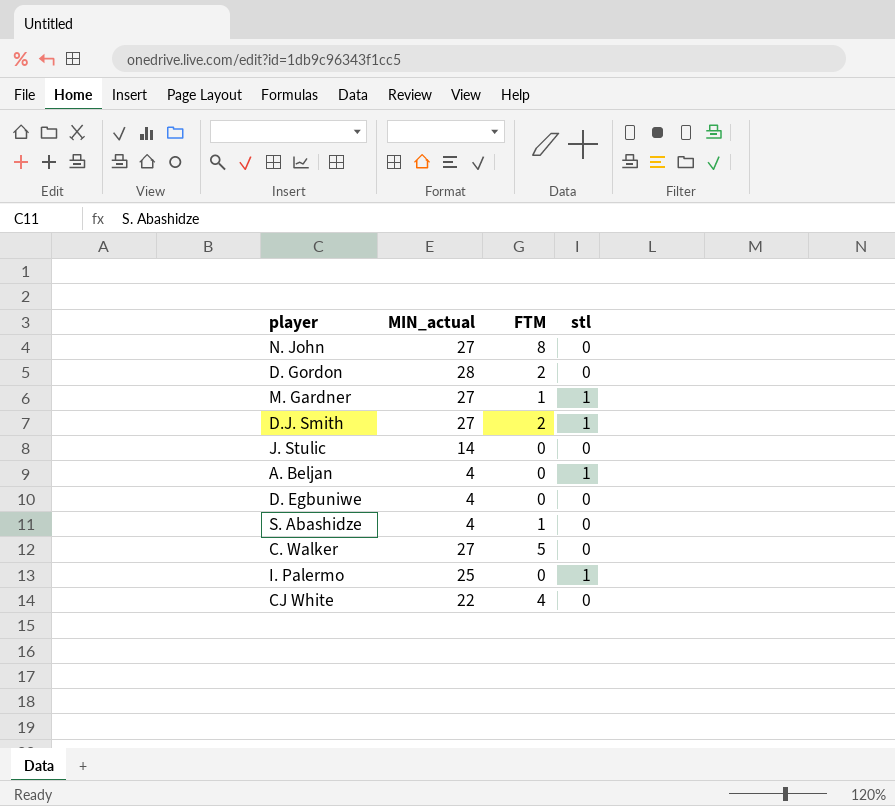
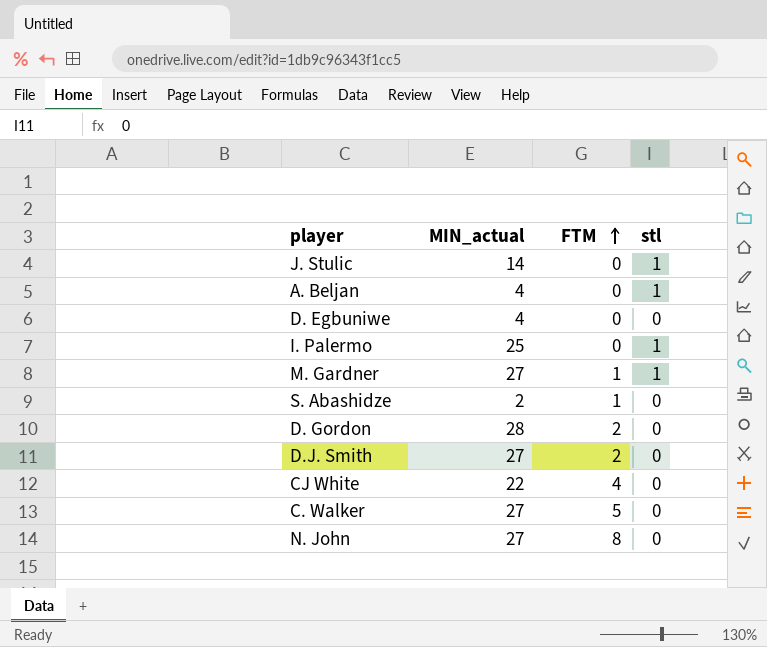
row order: none -> FTM ascending
J. Stulic | stl: 0 -> 1
S. Abashidze | MIN_actual: 4 -> 2
D.J. Smith | stl: 1 -> 0

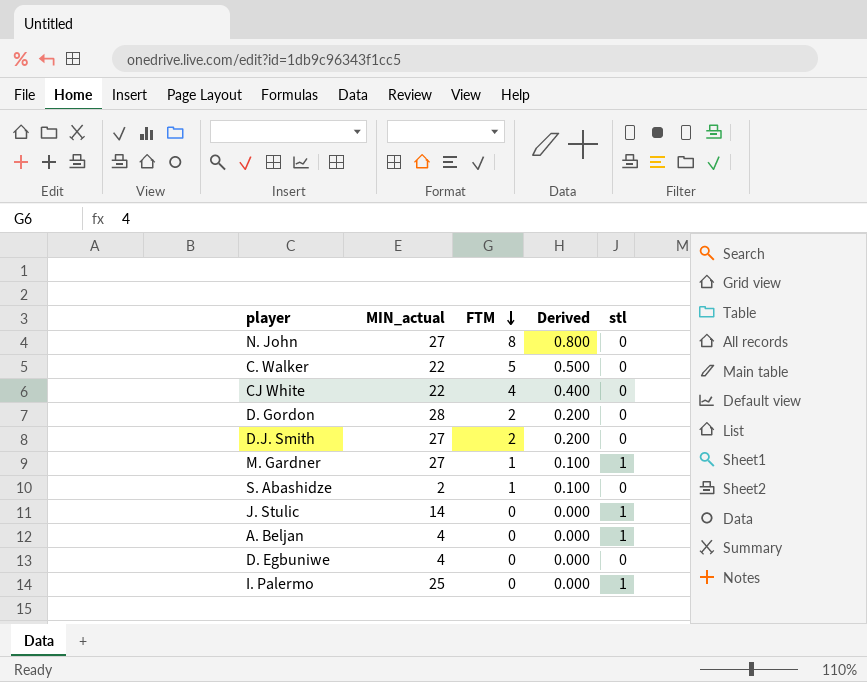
row order: FTM ascending -> FTM descending
column Derived | formula: none -> [FTM] * 0.1
C. Walker | MIN_actual: 27 -> 22

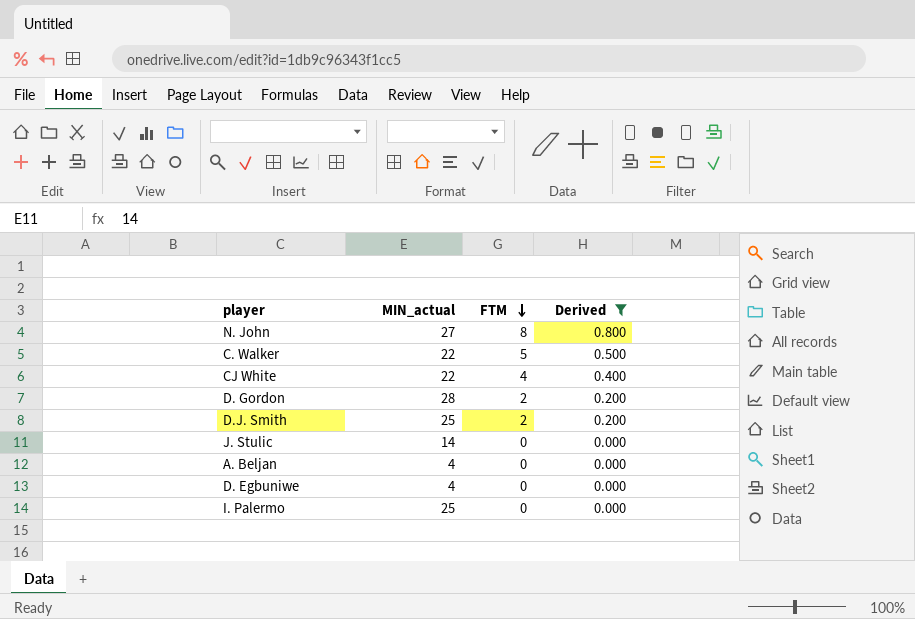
filter: none -> Derived != 0.100
column stl | position: 5 -> none
D.J. Smith | MIN_actual: 27 -> 25

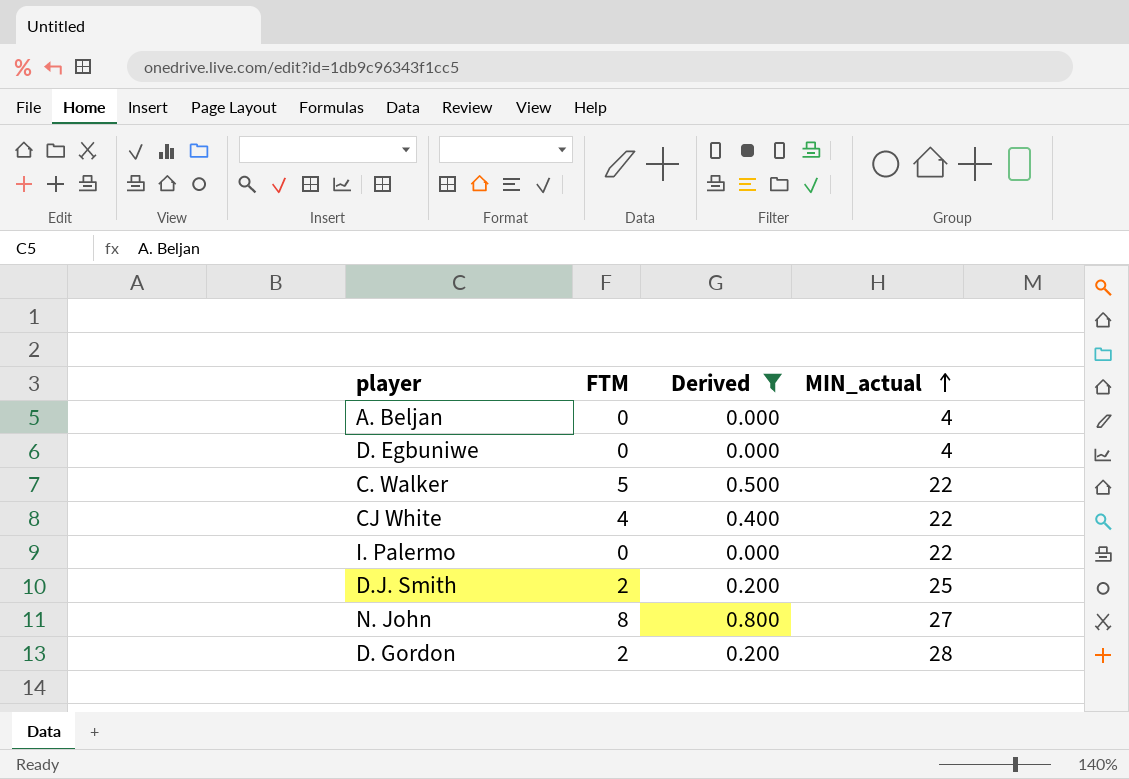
row order: FTM descending -> MIN_actual ascending
column MIN_actual | position: 2 -> 4
row J. Stulic: 14 | 0 | 0.000 -> none
I. Palermo | MIN_actual: 25 -> 22

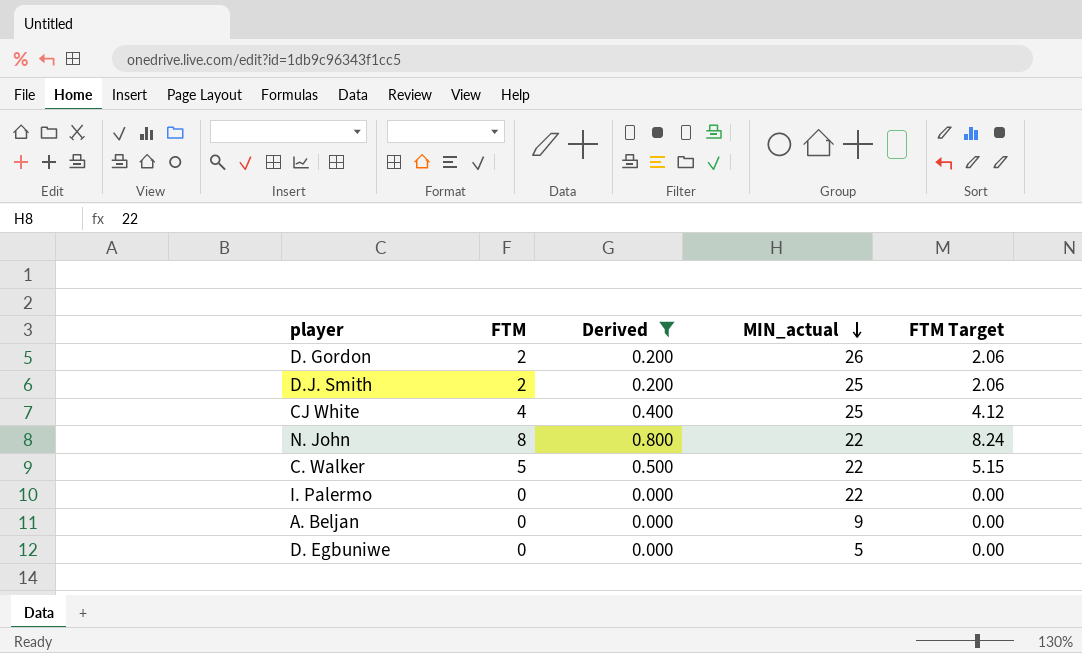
row order: MIN_actual ascending -> MIN_actual descending
column FTM Target | formula: none -> [FTM] * 1.03
D. Gordon | MIN_actual: 28 -> 26
CJ White | MIN_actual: 22 -> 25
N. John | MIN_actual: 27 -> 22
A. Beljan | MIN_actual: 4 -> 9
D. Egbuniwe | MIN_actual: 4 -> 5

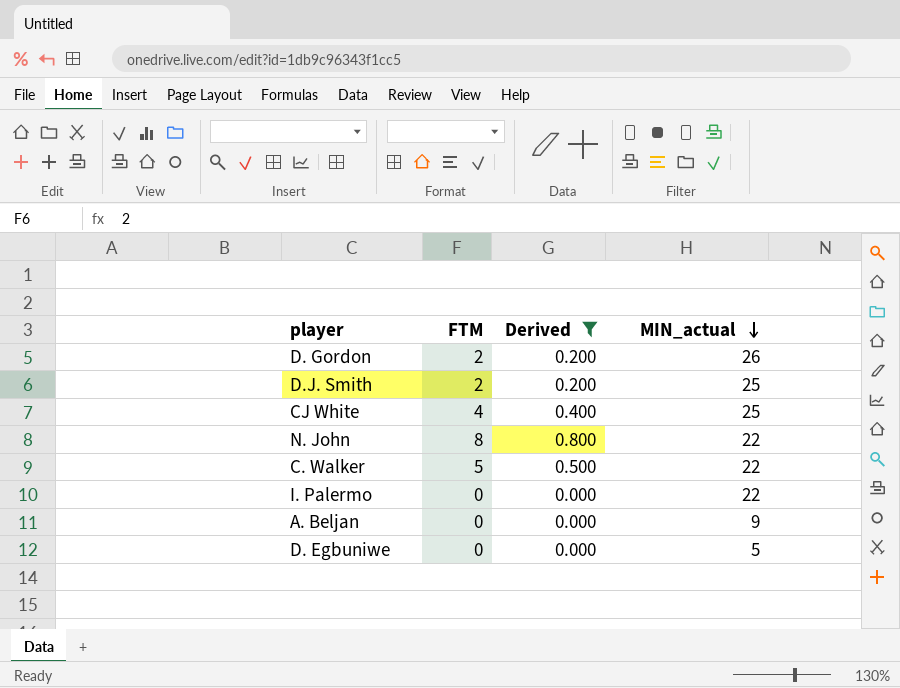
column FTM Target | formula: [FTM] * 1.03 -> none

